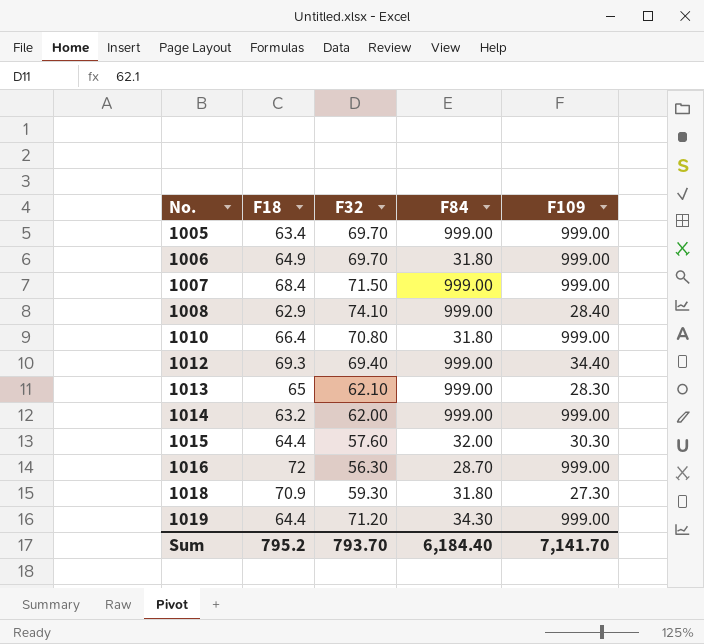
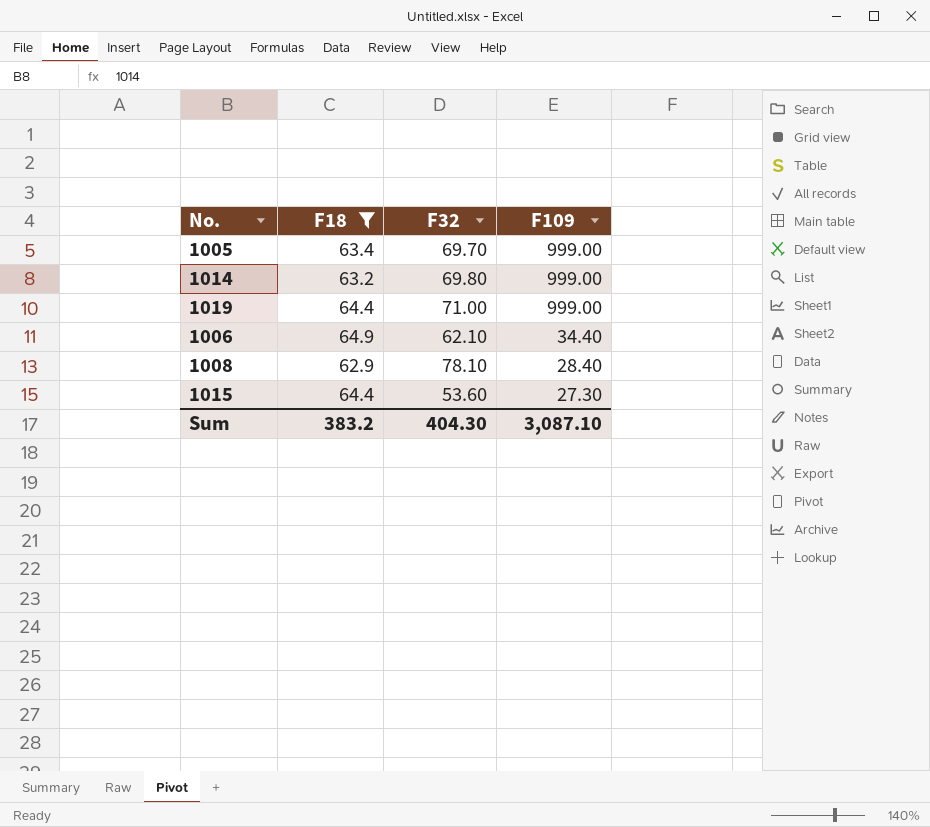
filter: none -> F18 <= 64.9
row order: No. ascending -> F109 descending
column F84 | position: 4 -> none
1014 | F32: 62.00 -> 69.80
1019 | F32: 71.20 -> 71.00
1006 | F32: 69.70 -> 62.10
1006 | F109: 999.00 -> 34.40
1008 | F32: 74.10 -> 78.10
1015 | F32: 57.60 -> 53.60
1015 | F109: 30.30 -> 27.30
Sum | F18: 795.2 -> 383.2
Sum | F32: 793.70 -> 404.30
Sum | F109: 7,141.70 -> 3,087.10

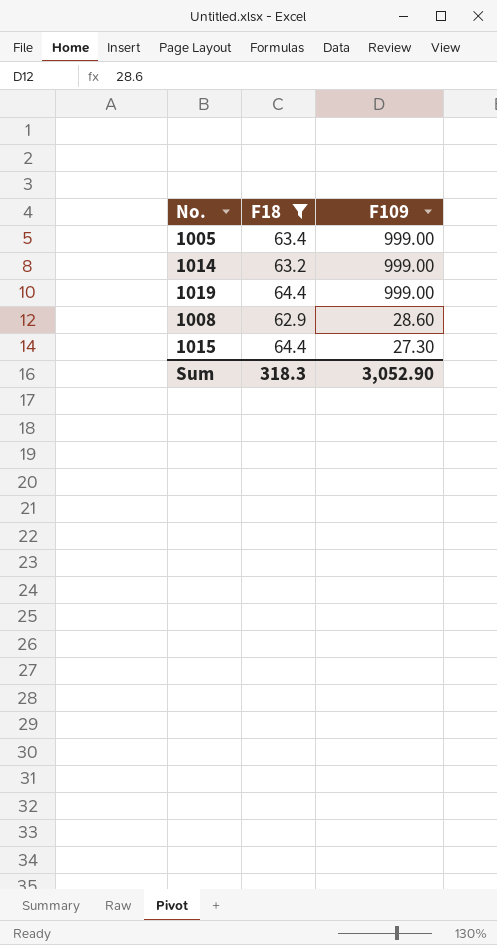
column F32 | position: 3 -> none
row 1006: 64.9 | 62.10 | 34.40 -> none
1008 | F109: 28.40 -> 28.60
Sum | F18: 383.2 -> 318.3
Sum | F109: 3,087.10 -> 3,052.90

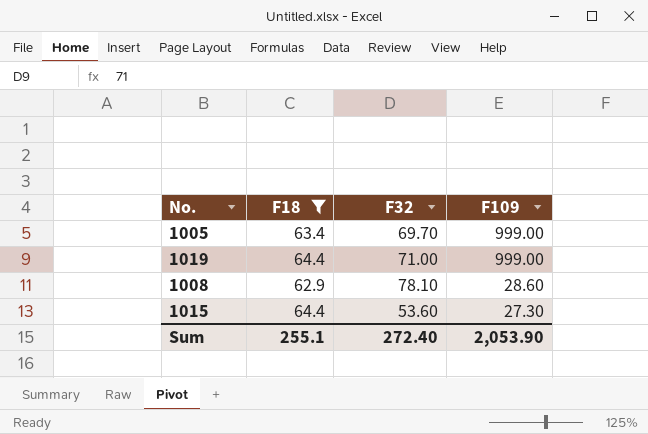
column F32 | position: none -> 3
row 1014: 63.2 | 999.00 -> none
Sum | F18: 318.3 -> 255.1
Sum | F109: 3,052.90 -> 2,053.90

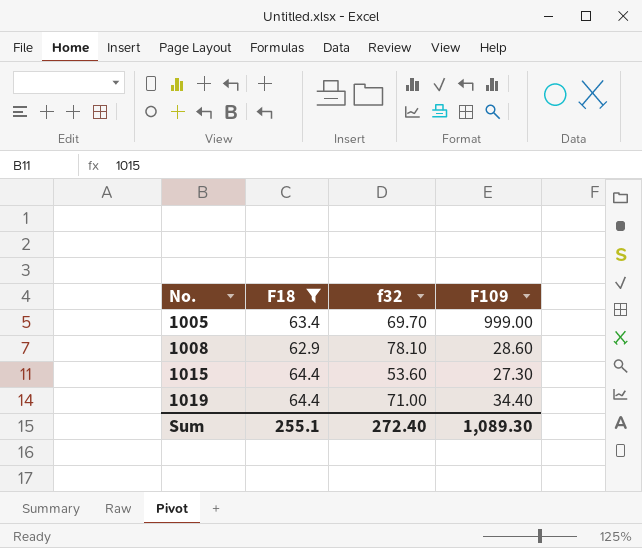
row order: F109 descending -> No. ascending
column name: F32 -> f32
1019 | F109: 999.00 -> 34.40
Sum | F109: 2,053.90 -> 1,089.30

